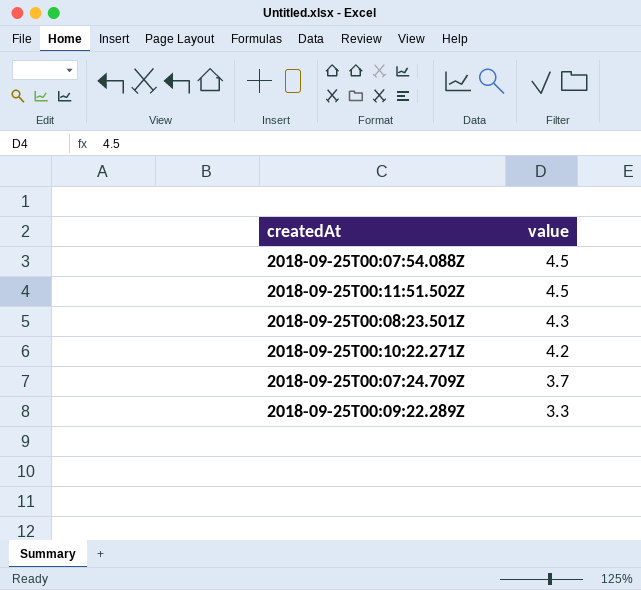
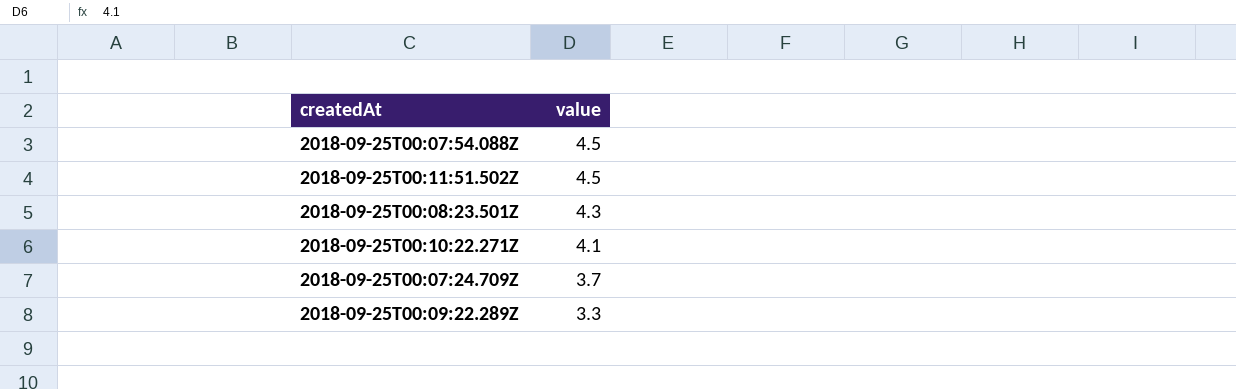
2018-09-25T00:10:22.271Z | value: 4.2 -> 4.1

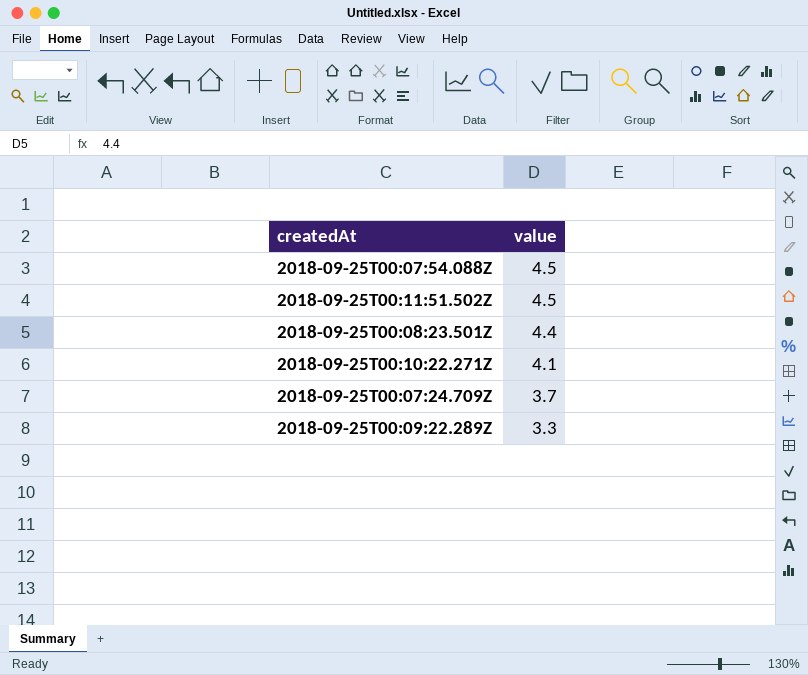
2018-09-25T00:08:23.501Z | value: 4.3 -> 4.4

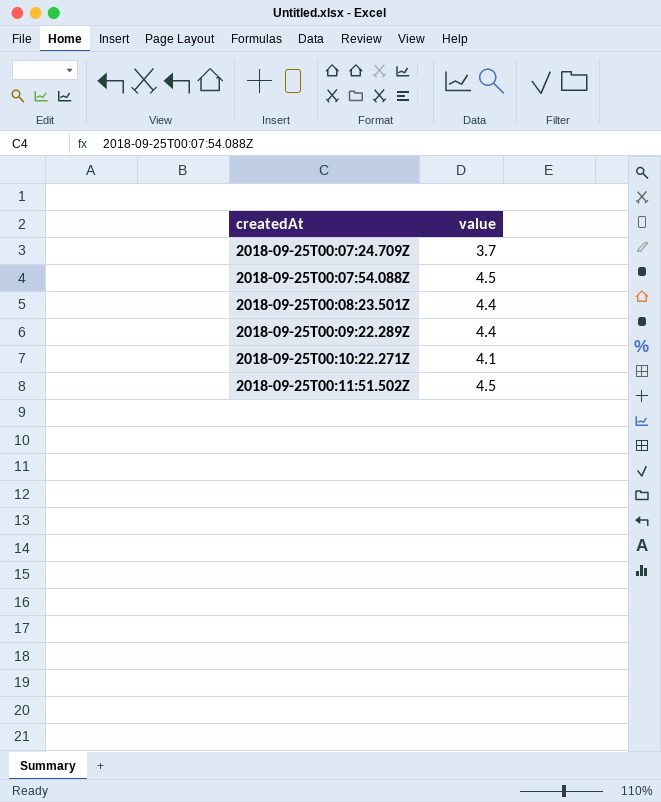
row order: value descending -> createdAt ascending
2018-09-25T00:09:22.289Z | value: 3.3 -> 4.4

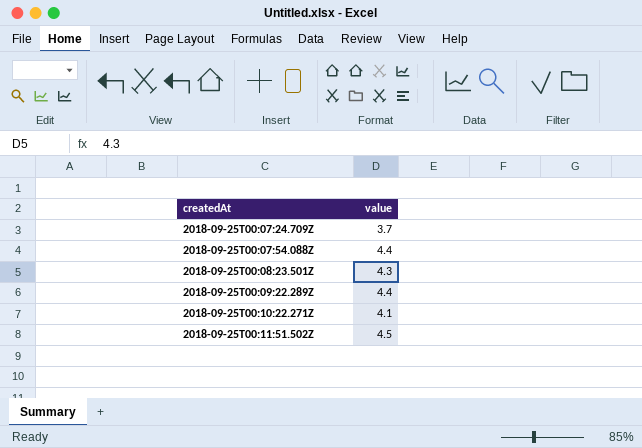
2018-09-25T00:07:54.088Z | value: 4.5 -> 4.4
2018-09-25T00:08:23.501Z | value: 4.4 -> 4.3

